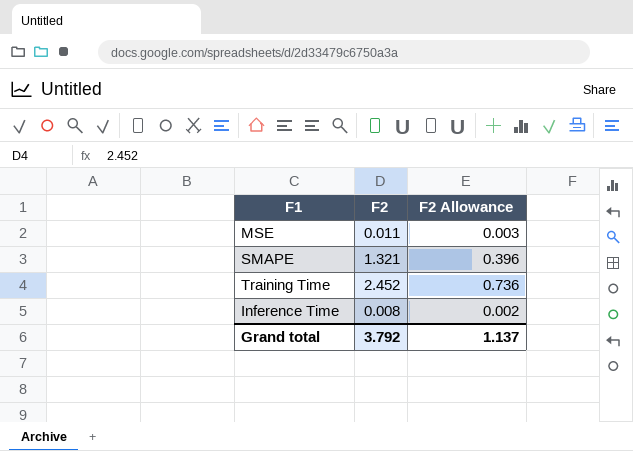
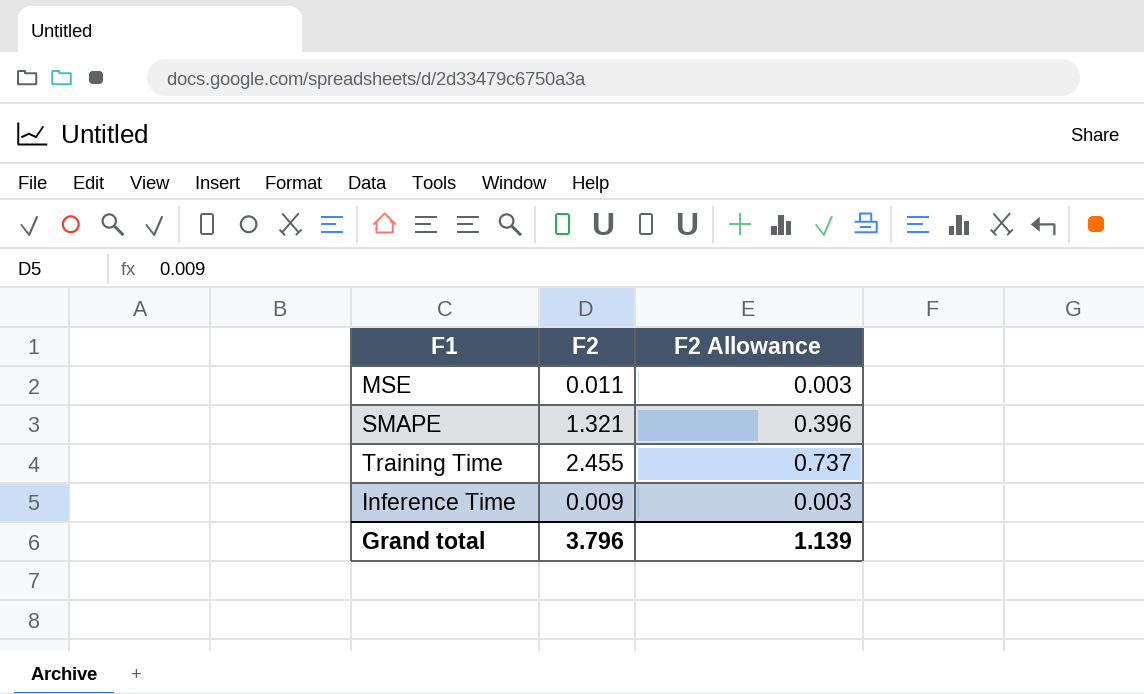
Training Time | F2: 2.452 -> 2.455
Training Time | F2 Allowance: 0.736 -> 0.737
Inference Time | F2: 0.008 -> 0.009
Inference Time | F2 Allowance: 0.002 -> 0.003
Grand total | F2: 3.792 -> 3.796
Grand total | F2 Allowance: 1.137 -> 1.139

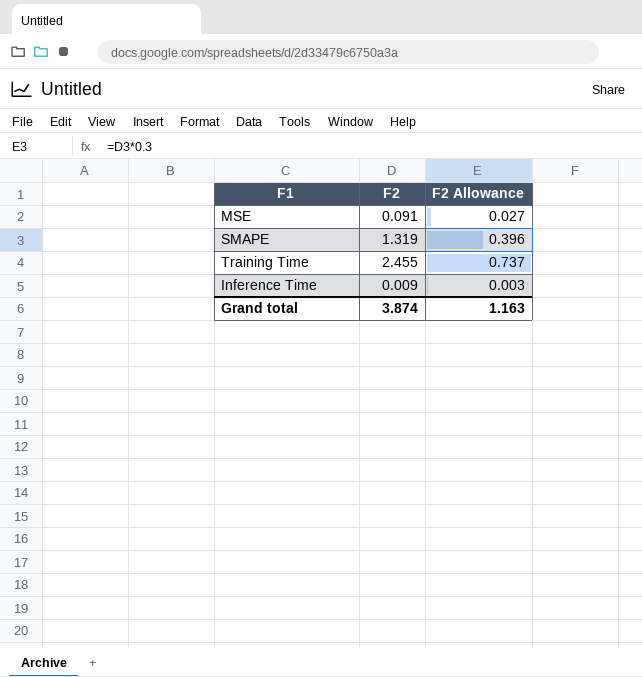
MSE | F2: 0.011 -> 0.091
MSE | F2 Allowance: 0.003 -> 0.027
SMAPE | F2: 1.321 -> 1.319
Grand total | F2: 3.796 -> 3.874
Grand total | F2 Allowance: 1.139 -> 1.163

